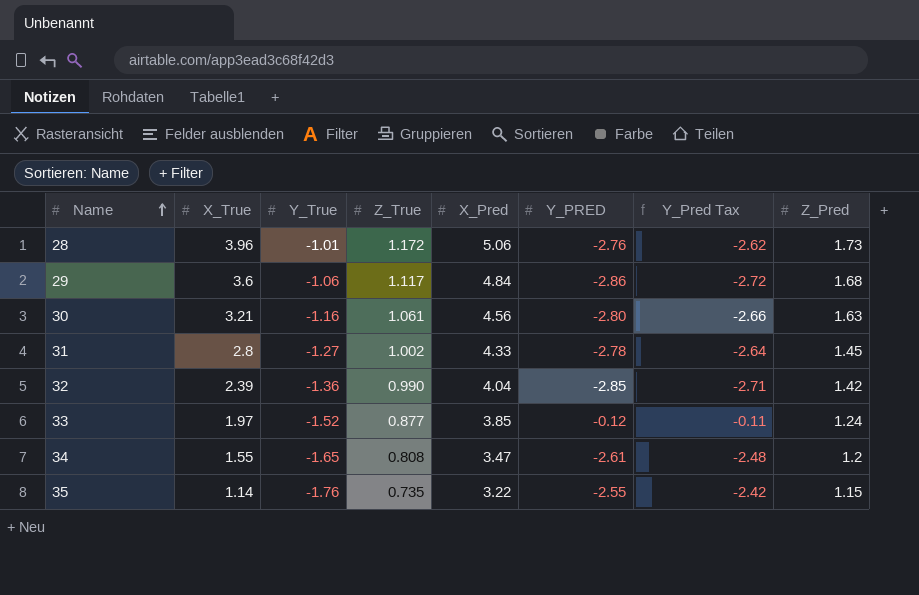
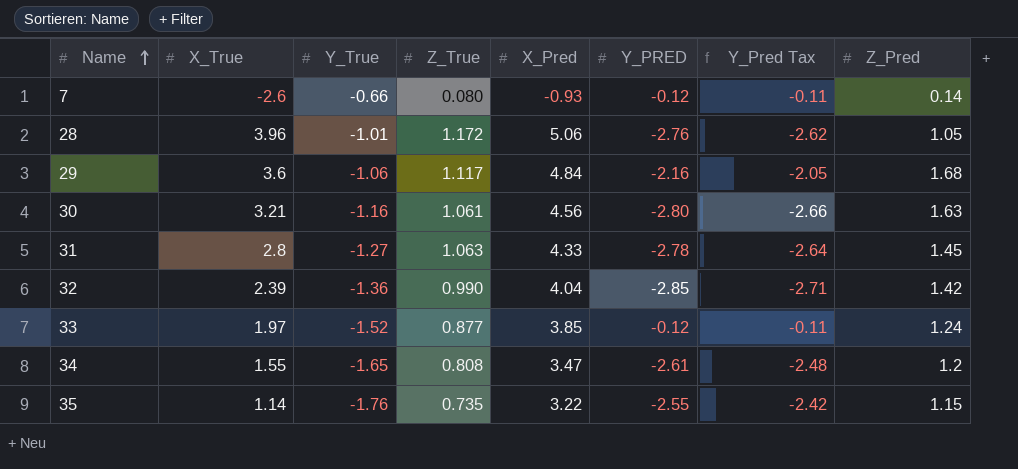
row 7: none -> -2.6 | -0.66 | 0.080 | -0.93 | -0.12 | -0.11 | 0.14
28 | Z_Pred: 1.73 -> 1.05
29 | Y_PRED: -2.86 -> -2.16
29 | Y_Pred Tax: -2.72 -> -2.05
31 | Z_True: 1.002 -> 1.063

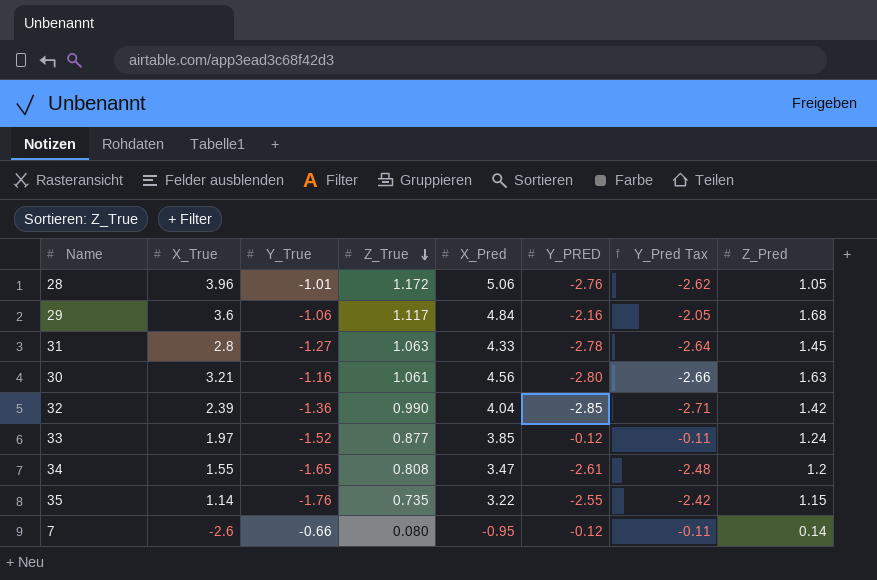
row order: Name ascending -> Z_True descending
7 | X_Pred: -0.93 -> -0.95

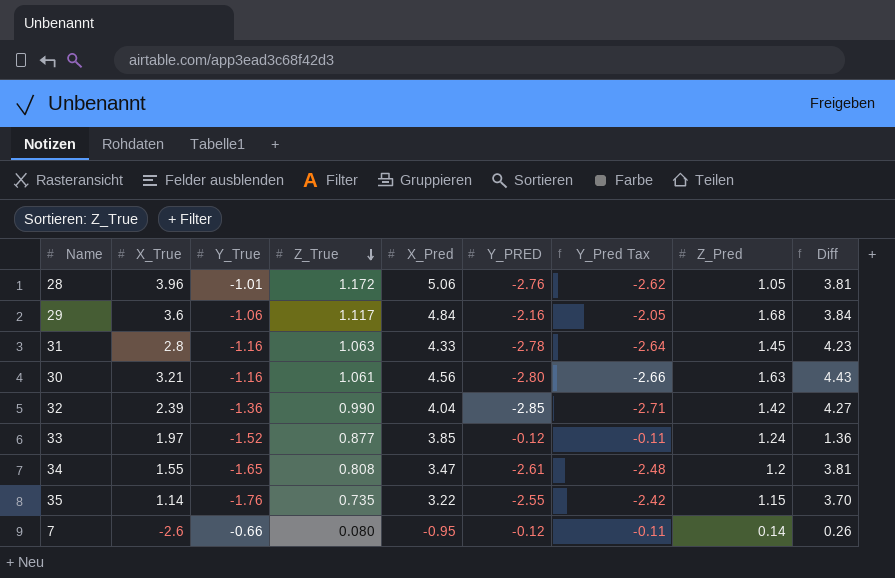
column Diff | formula: none -> [Z_Pred] - [Y_PRED]
31 | Y_True: -1.27 -> -1.16

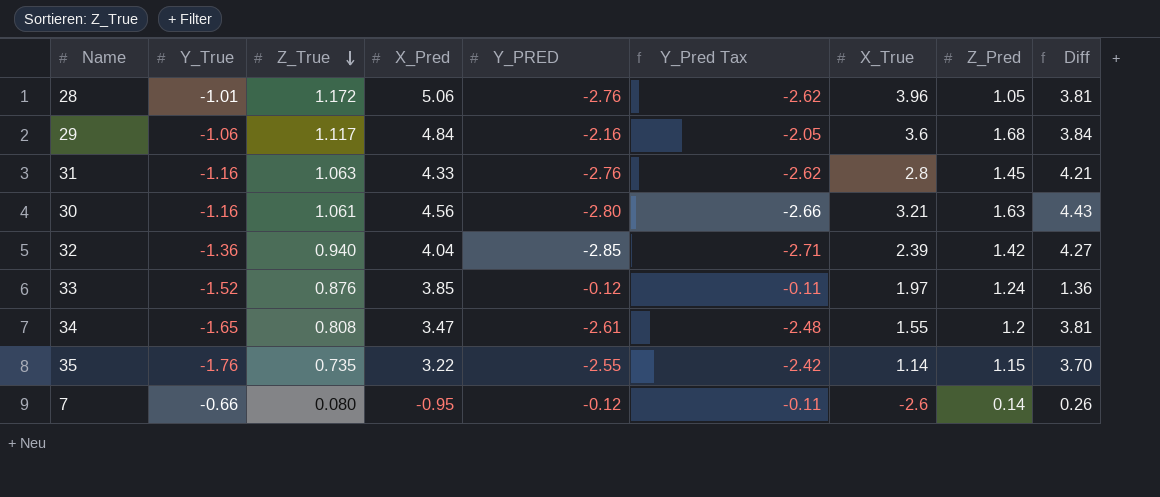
column X_True | position: 2 -> 7
31 | Y_PRED: -2.78 -> -2.76
31 | Y_Pred Tax: -2.64 -> -2.62
31 | Diff: 4.23 -> 4.21
32 | Z_True: 0.990 -> 0.940
33 | Z_True: 0.877 -> 0.876

